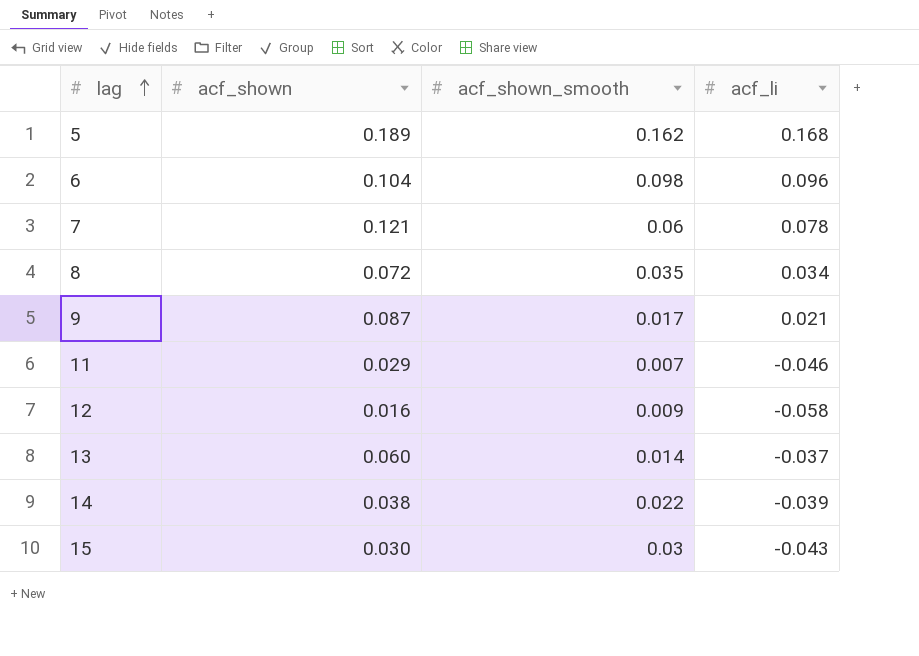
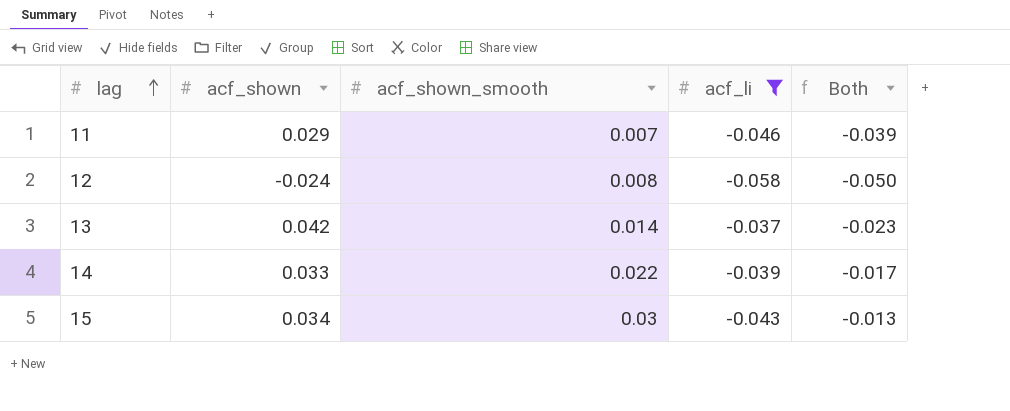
filter: none -> acf_li <= -0.037
column Both | formula: none -> [acf_shown_smooth] + [acf_li]
12 | acf_shown: 0.016 -> -0.024
12 | acf_shown_smooth: 0.009 -> 0.008
13 | acf_shown: 0.060 -> 0.042
14 | acf_shown: 0.038 -> 0.033
15 | acf_shown: 0.030 -> 0.034

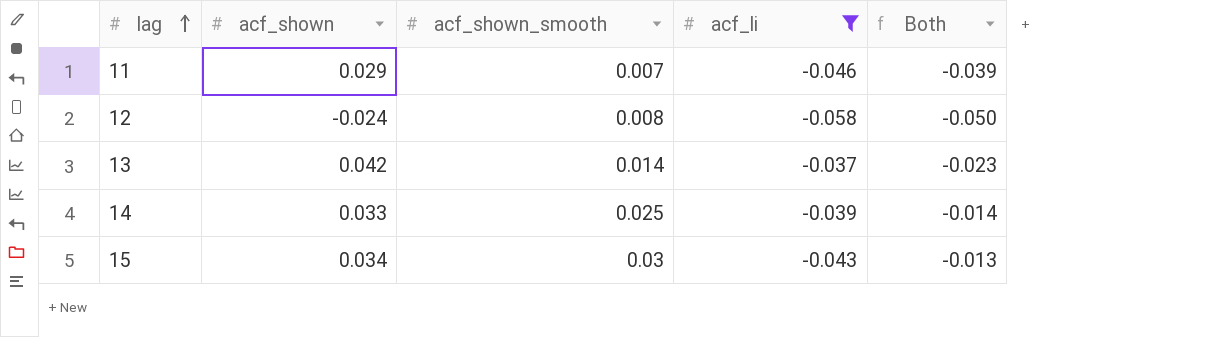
14 | acf_shown_smooth: 0.022 -> 0.025
14 | Both: -0.017 -> -0.014

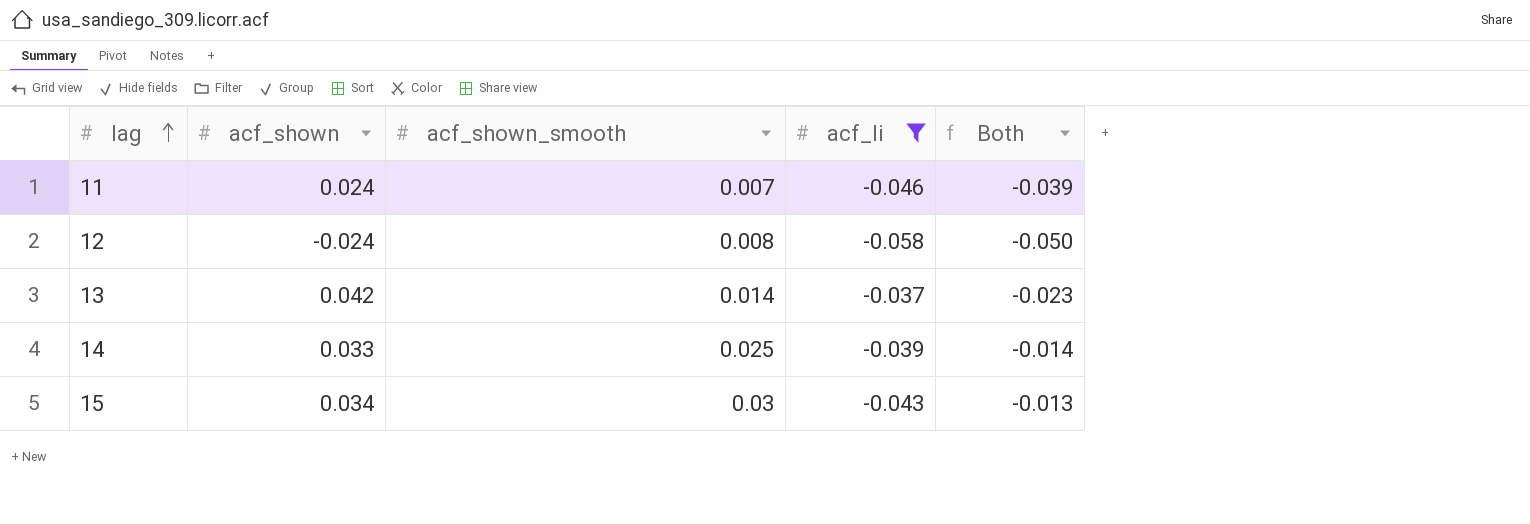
11 | acf_shown: 0.029 -> 0.024

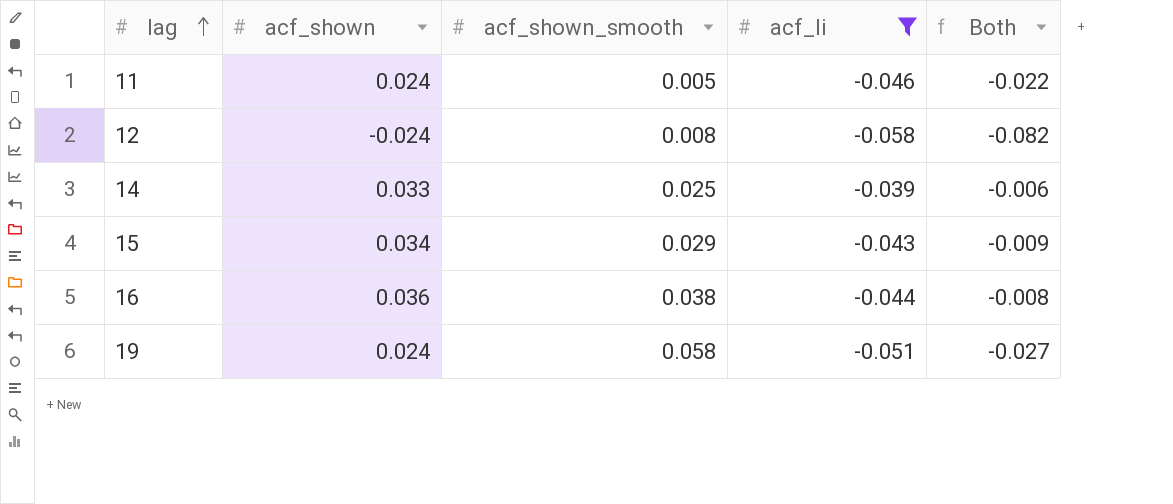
column Both | formula: [acf_shown_smooth] + [acf_li] -> [acf_shown] + [acf_li]
row 13: 0.042 | 0.014 | -0.037 | -0.023 -> none
11 | acf_shown_smooth: 0.007 -> 0.005
15 | acf_shown_smooth: 0.03 -> 0.029
row 16: none -> 0.036 | 0.038 | -0.044 | -0.008
row 19: none -> 0.024 | 0.058 | -0.051 | -0.027

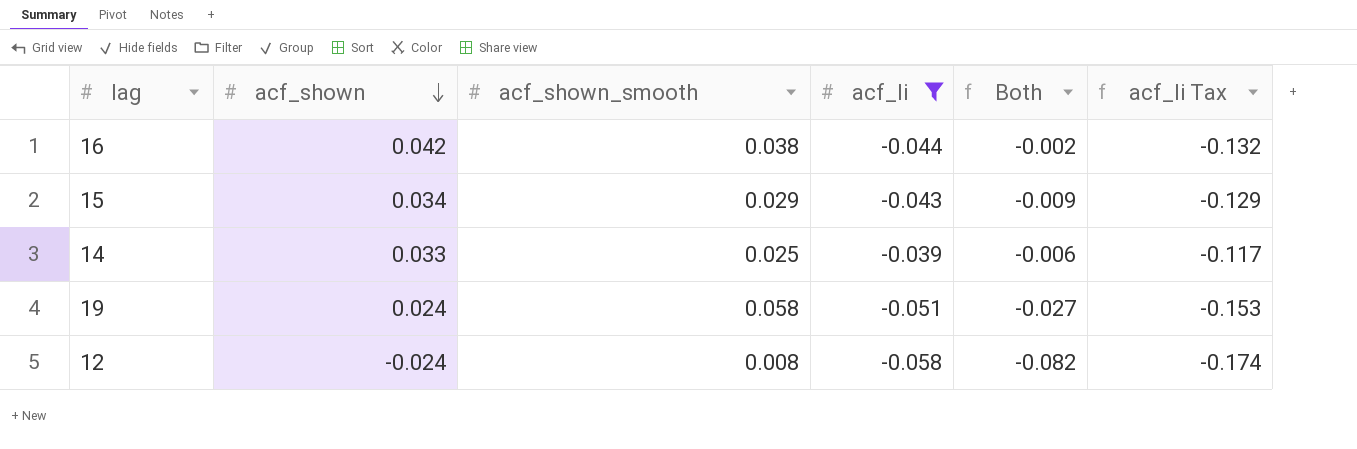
row order: lag ascending -> acf_shown descending
column acf_li Tax | formula: none -> [acf_li] * 3
row 11: 0.024 | 0.005 | -0.046 | -0.022 -> none
16 | acf_shown: 0.036 -> 0.042
16 | Both: -0.008 -> -0.002

